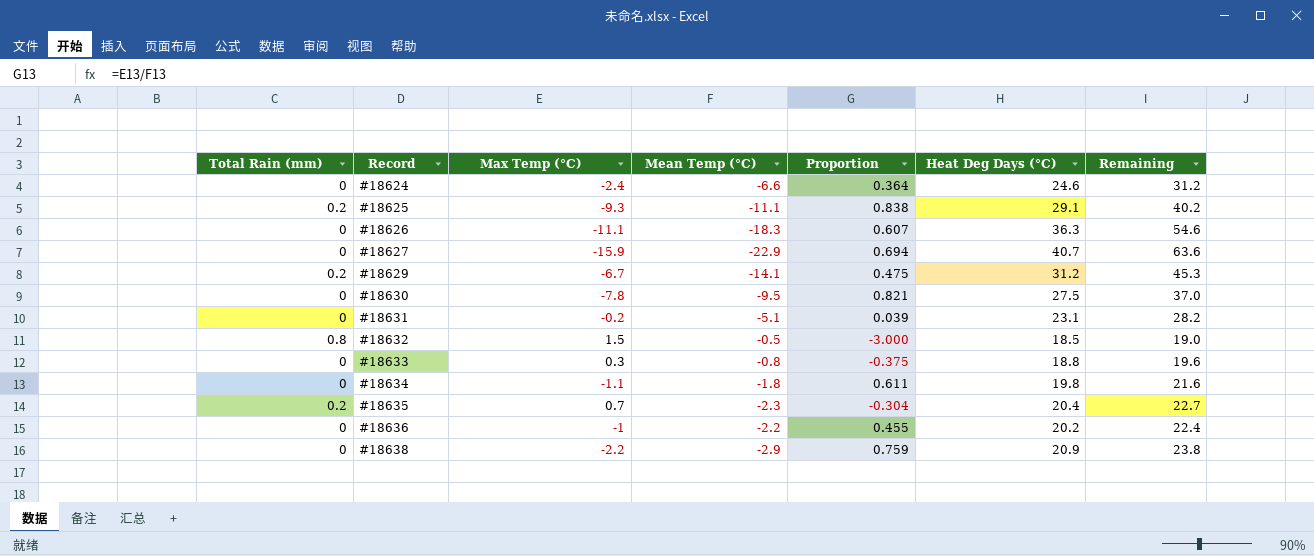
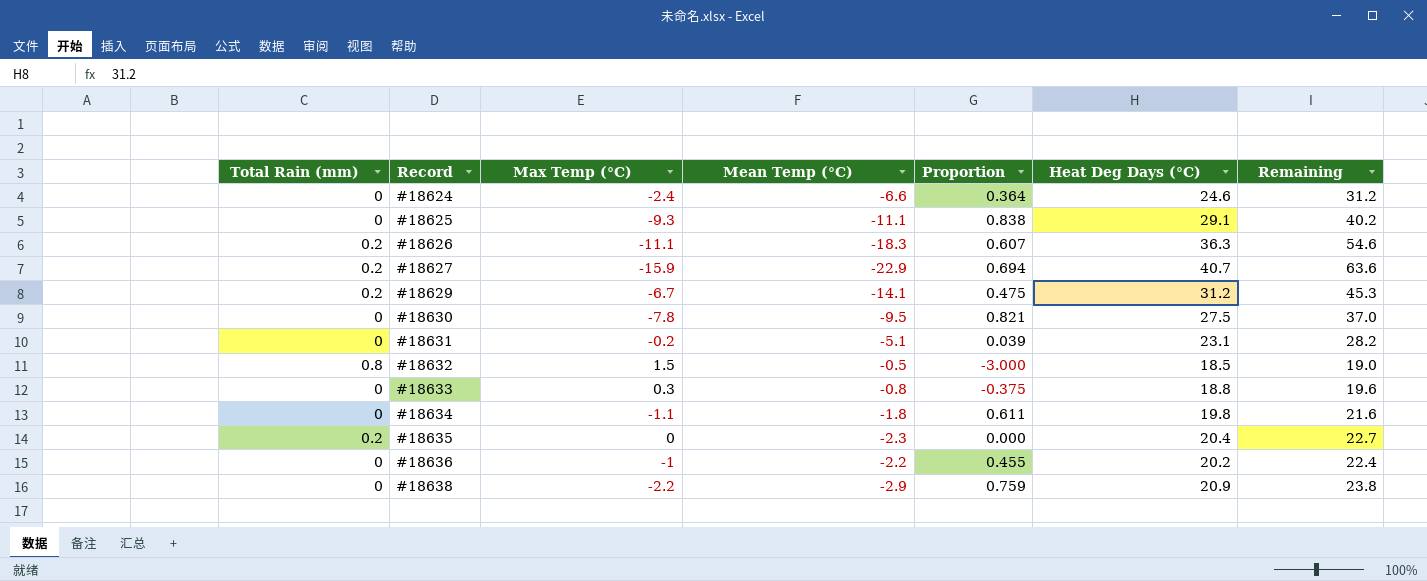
#18625 | Total Rain (mm): 0.2 -> 0
#18626 | Total Rain (mm): 0 -> 0.2
#18627 | Total Rain (mm): 0 -> 0.2
#18635 | Max Temp (°C): 0.7 -> 0
#18635 | Proportion: -0.304 -> 0.000

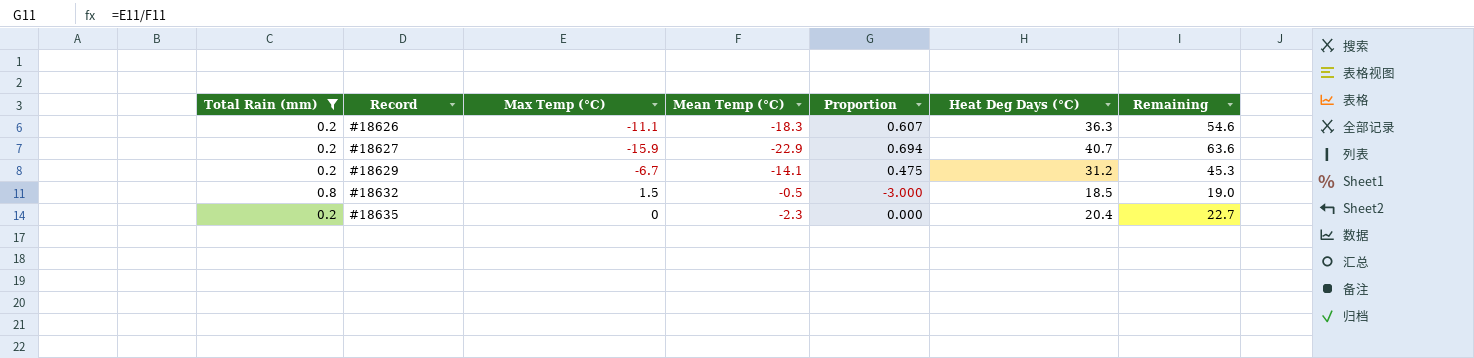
filter: none -> Total Rain (mm) != 0

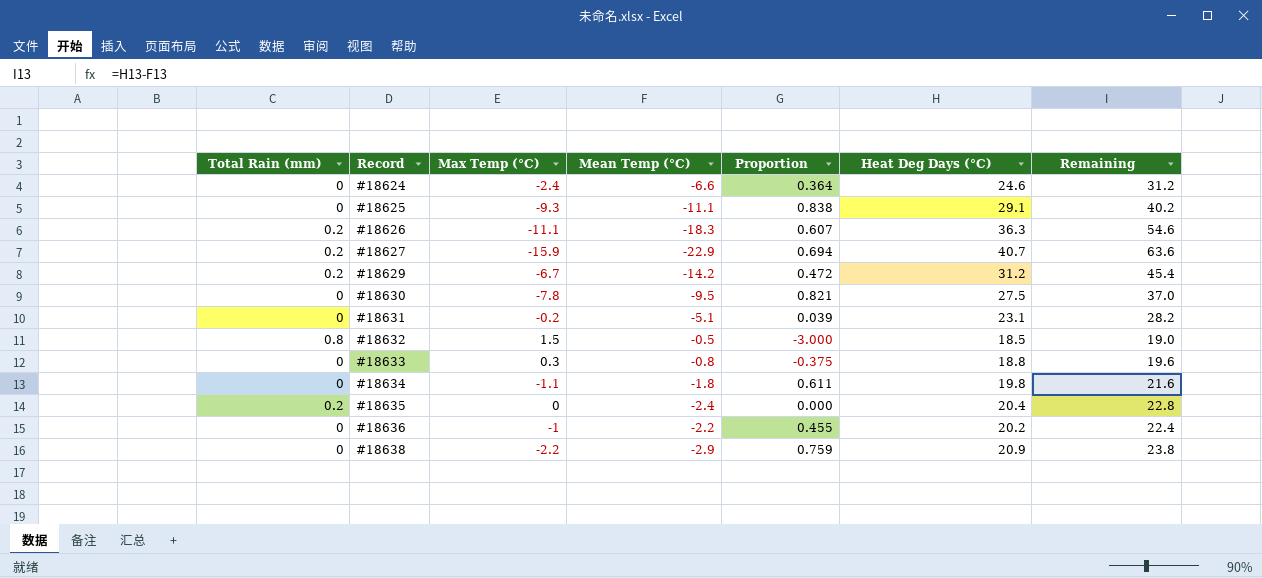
filter: Total Rain (mm) != 0 -> none
#18629 | Mean Temp (°C): -14.1 -> -14.2
#18629 | Proportion: 0.475 -> 0.472
#18629 | Remaining: 45.3 -> 45.4
#18635 | Mean Temp (°C): -2.3 -> -2.4
#18635 | Remaining: 22.7 -> 22.8

